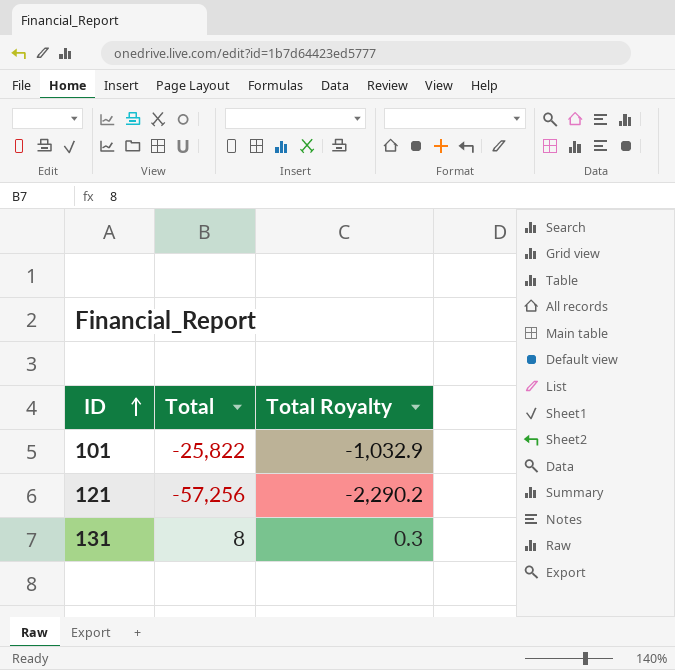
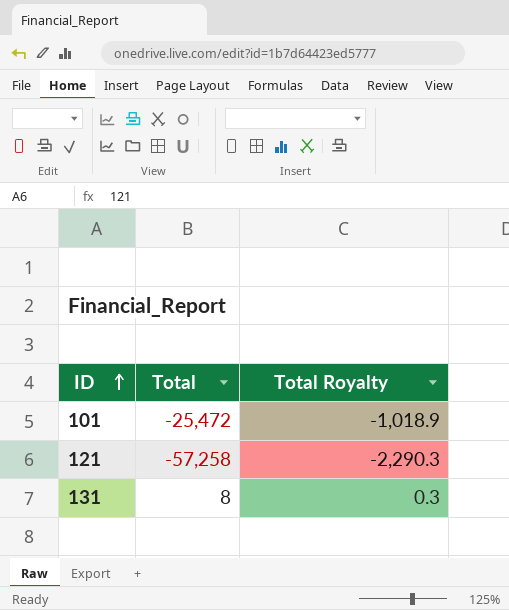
101 | Total: -25,822 -> -25,472
101 | Total Royalty: -1,032.9 -> -1,018.9
121 | Total: -57,256 -> -57,258
121 | Total Royalty: -2,290.2 -> -2,290.3

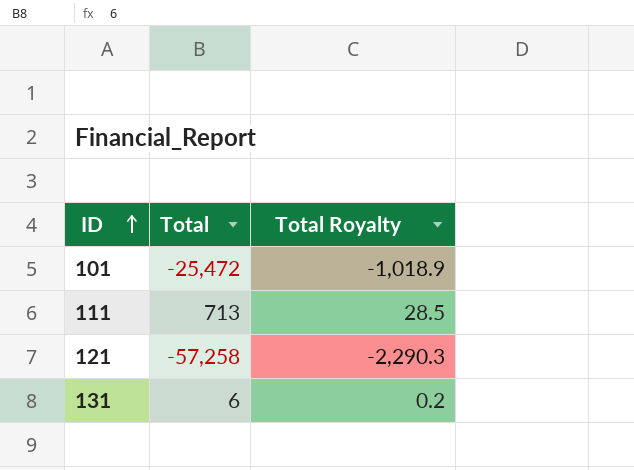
row 111: none -> 713 | 28.5
131 | Total: 8 -> 6
131 | Total Royalty: 0.3 -> 0.2

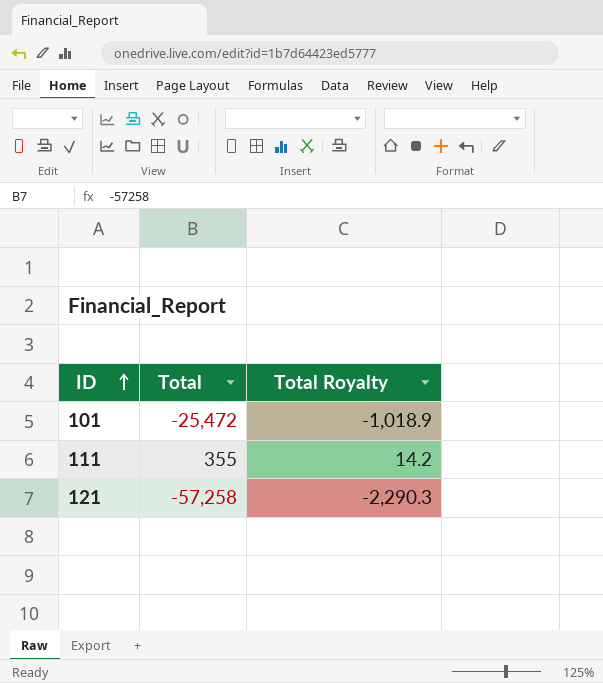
row 131: 6 | 0.2 -> none
111 | Total: 713 -> 355
111 | Total Royalty: 28.5 -> 14.2

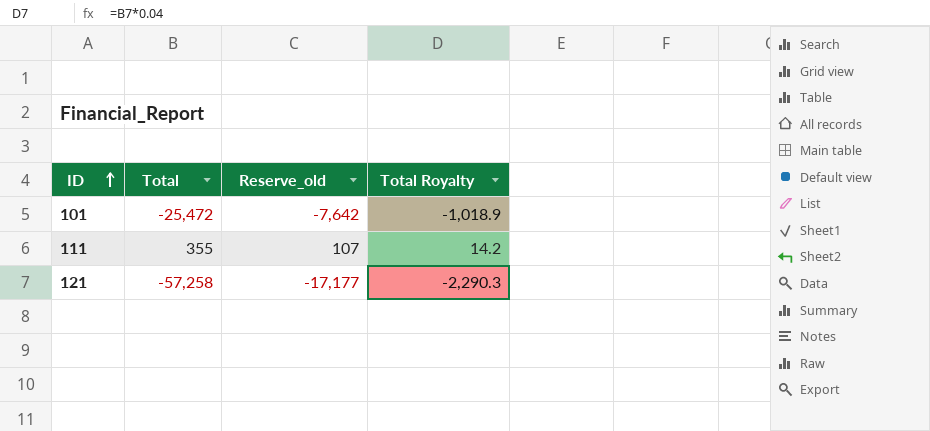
column Reserve_old | formula: none -> [Total] * 0.3

